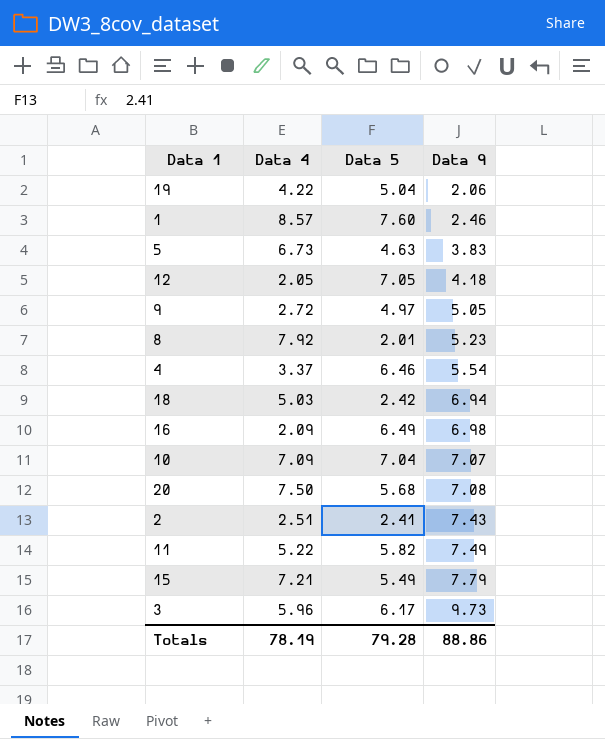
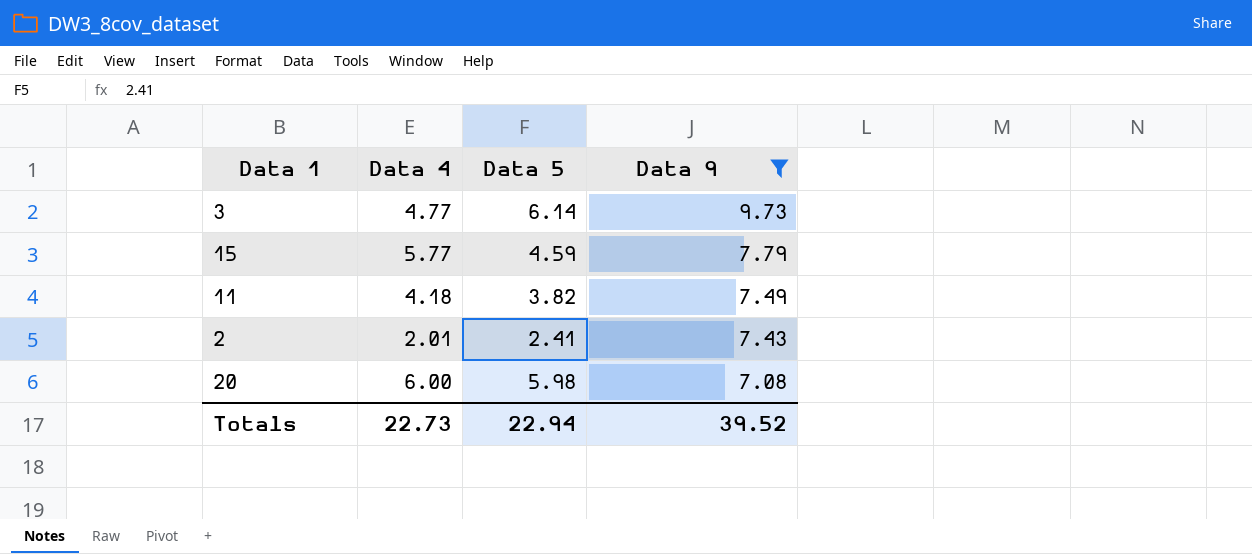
filter: none -> Data 9 >= 7.08
row order: Data 9 ascending -> Data 9 descending
3 | Data 4: 5.96 -> 4.77
3 | Data 5: 6.17 -> 6.14
15 | Data 4: 7.21 -> 5.77
15 | Data 5: 5.49 -> 4.59
11 | Data 4: 5.22 -> 4.18
11 | Data 5: 5.82 -> 3.82
2 | Data 4: 2.51 -> 2.01
20 | Data 4: 7.50 -> 6.00
20 | Data 5: 5.68 -> 5.98
Totals | Data 4: 78.19 -> 22.73
Totals | Data 5: 79.28 -> 22.94
Totals | Data 9: 88.86 -> 39.52

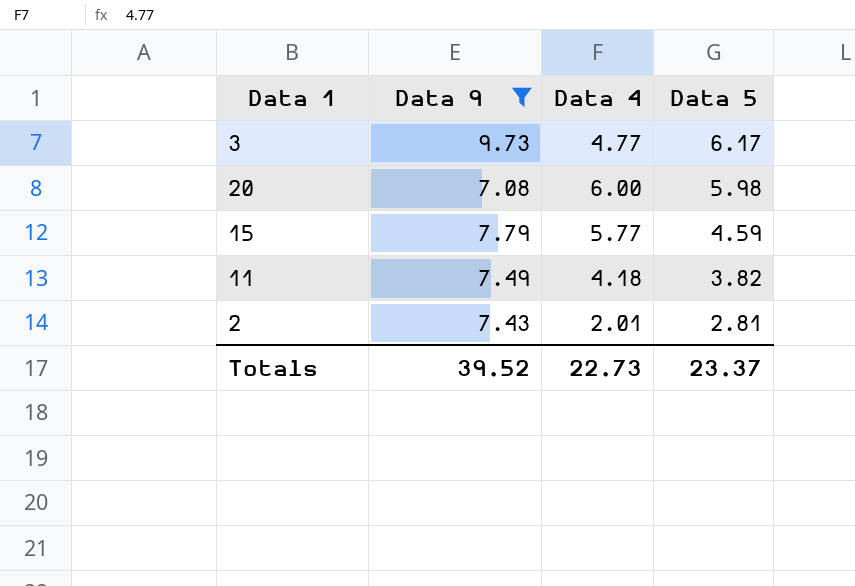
row order: Data 9 descending -> Data 5 descending
column Data 9 | position: 4 -> 2
3 | Data 5: 6.14 -> 6.17
2 | Data 5: 2.41 -> 2.81
Totals | Data 5: 22.94 -> 23.37

